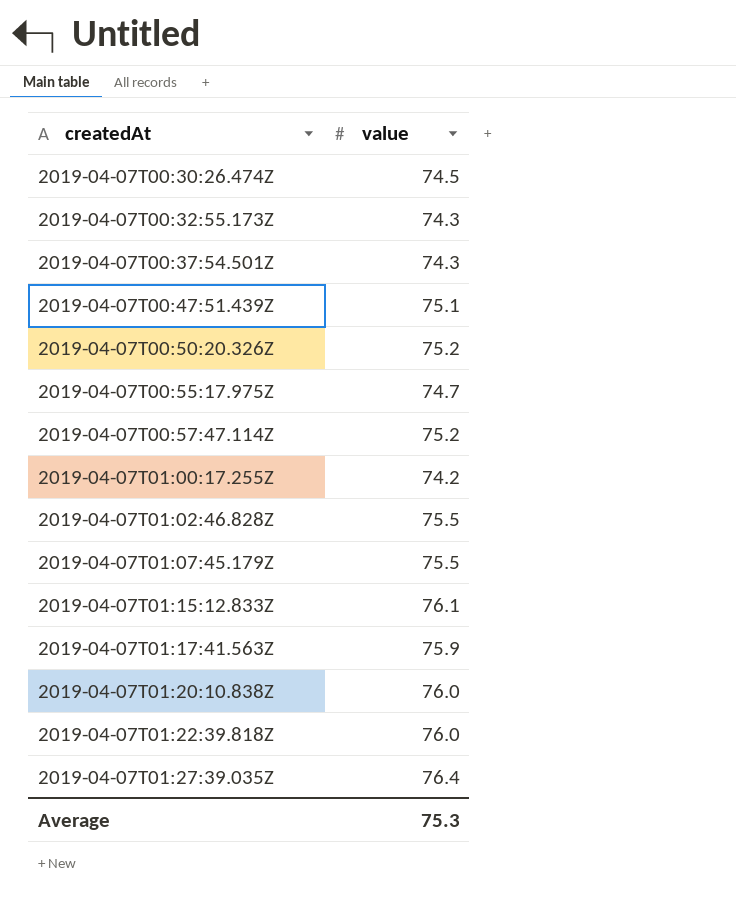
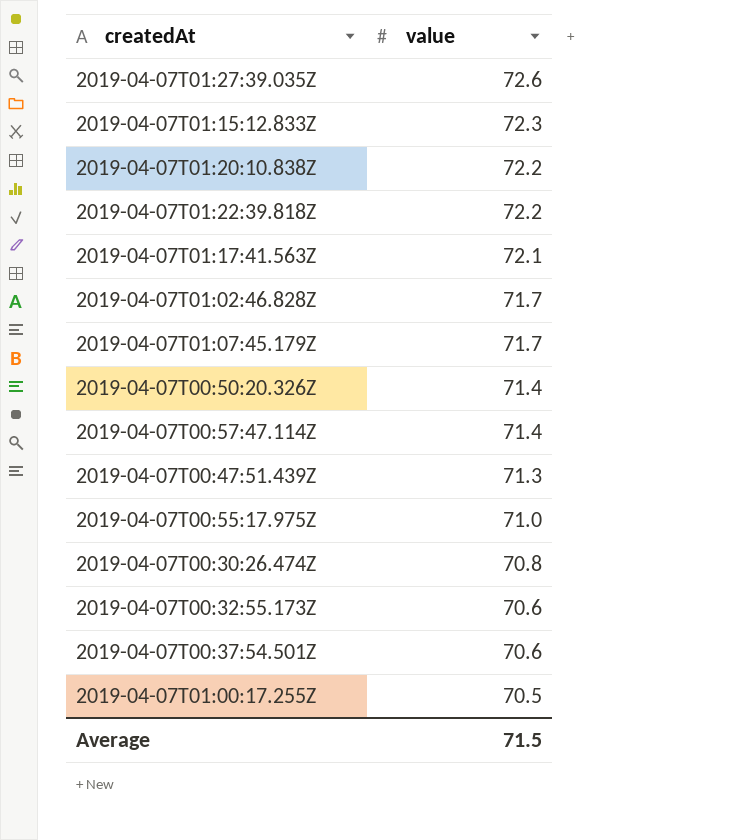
row order: createdAt ascending -> value descending
2019-04-07T01:27:39.035Z | value: 76.4 -> 72.6
2019-04-07T01:15:12.833Z | value: 76.1 -> 72.3
2019-04-07T01:20:10.838Z | value: 76.0 -> 72.2
2019-04-07T01:22:39.818Z | value: 76.0 -> 72.2
2019-04-07T01:17:41.563Z | value: 75.9 -> 72.1
2019-04-07T01:02:46.828Z | value: 75.5 -> 71.7
2019-04-07T01:07:45.179Z | value: 75.5 -> 71.7
2019-04-07T00:50:20.326Z | value: 75.2 -> 71.4
2019-04-07T00:57:47.114Z | value: 75.2 -> 71.4
2019-04-07T00:47:51.439Z | value: 75.1 -> 71.3
2019-04-07T00:55:17.975Z | value: 74.7 -> 71.0
2019-04-07T00:30:26.474Z | value: 74.5 -> 70.8
2019-04-07T00:32:55.173Z | value: 74.3 -> 70.6
2019-04-07T00:37:54.501Z | value: 74.3 -> 70.6
2019-04-07T01:00:17.255Z | value: 74.2 -> 70.5
Average | value: 75.3 -> 71.5

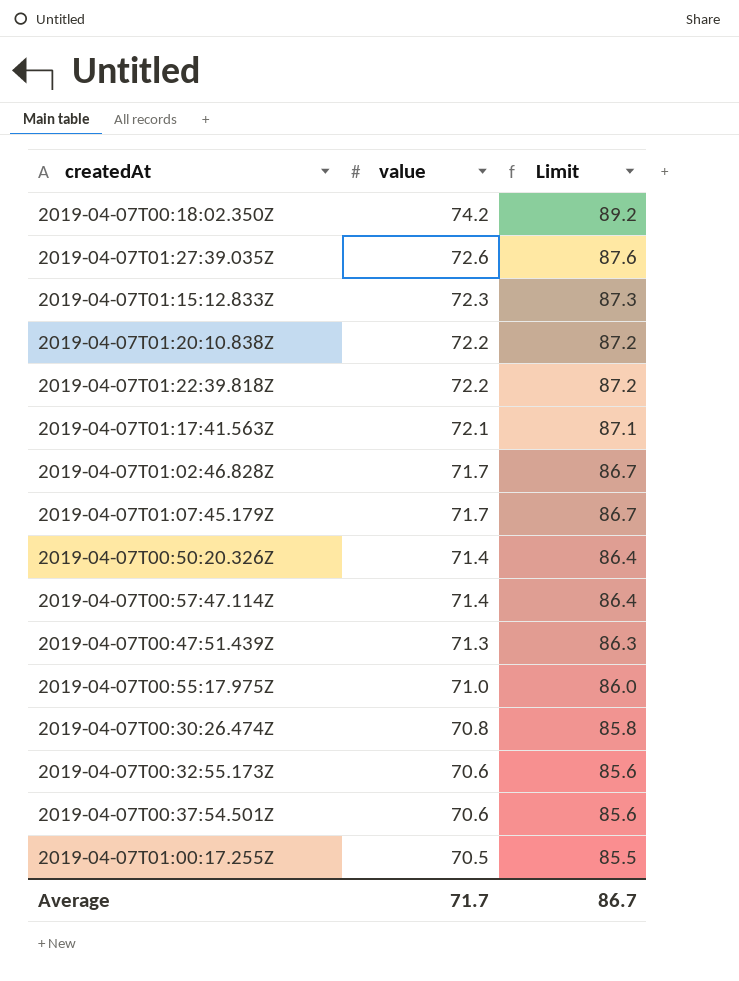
column Limit | formula: none -> [value] + 15
row 2019-04-07T00:18:02.350Z: none -> 74.2 | 89.2
Average | value: 71.5 -> 71.7

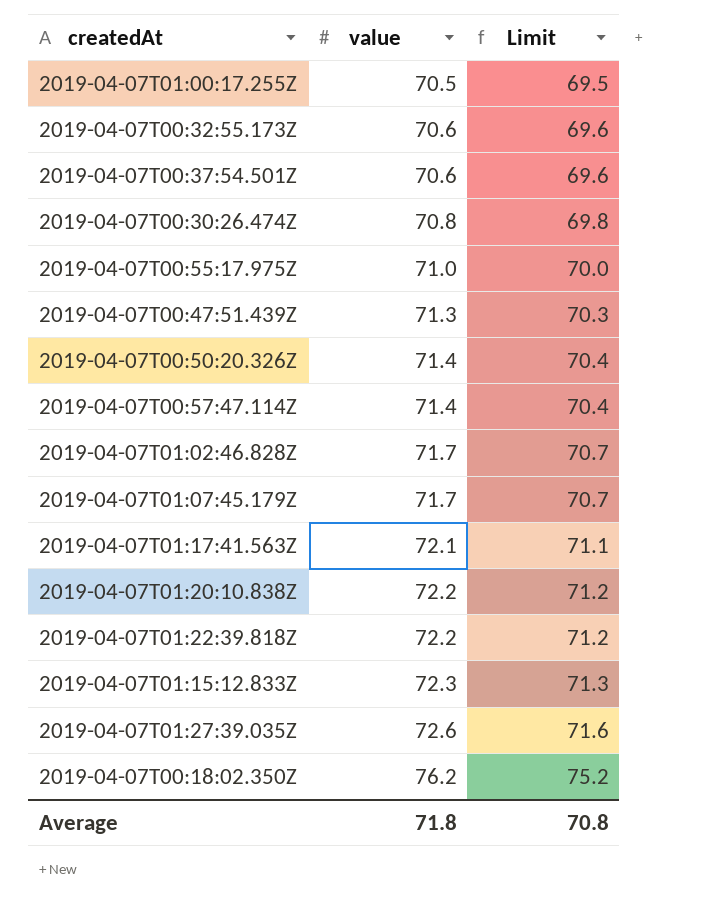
row order: value descending -> value ascending
column Limit | formula: [value] + 15 -> [value] - 1
2019-04-07T00:18:02.350Z | value: 74.2 -> 76.2
Average | value: 71.7 -> 71.8
Average | Limit: 86.7 -> 70.8

